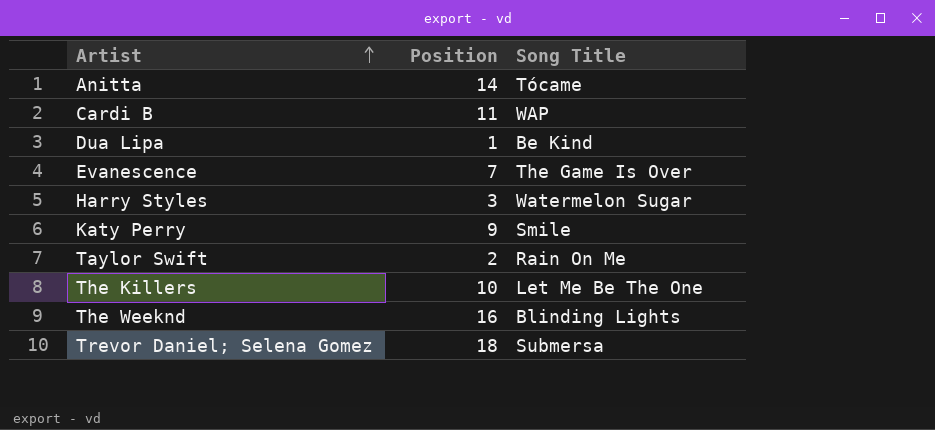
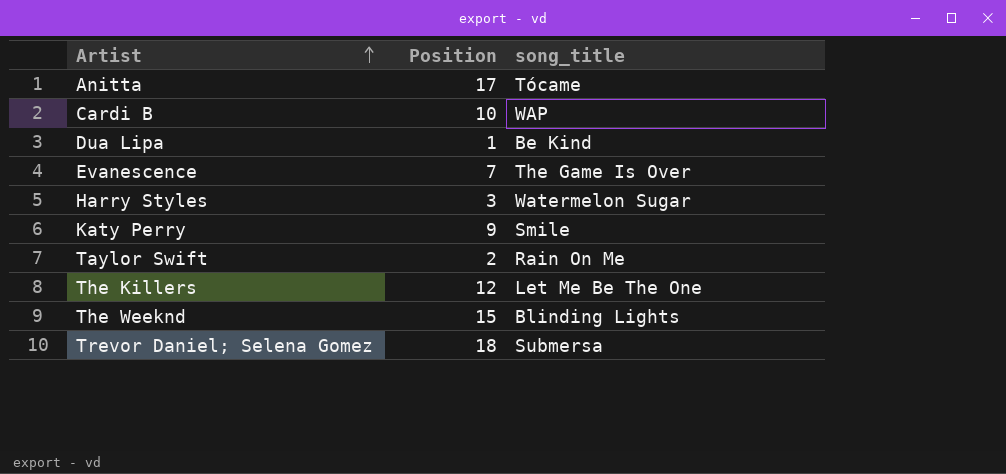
column name: Song Title -> song_title
Anitta | Position: 14 -> 17
Cardi B | Position: 11 -> 10
The Killers | Position: 10 -> 12
The Weeknd | Position: 16 -> 15

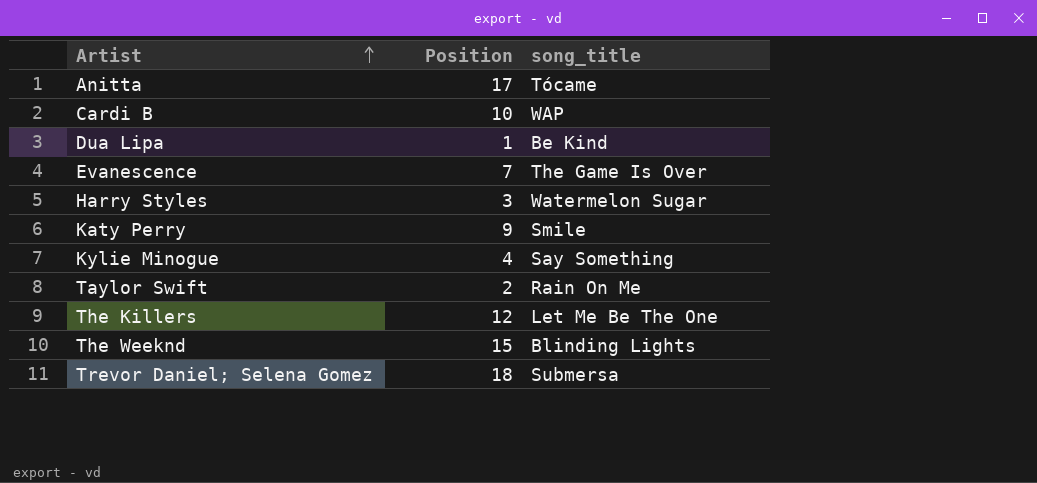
row Kylie Minogue: none -> 4 | Say Something

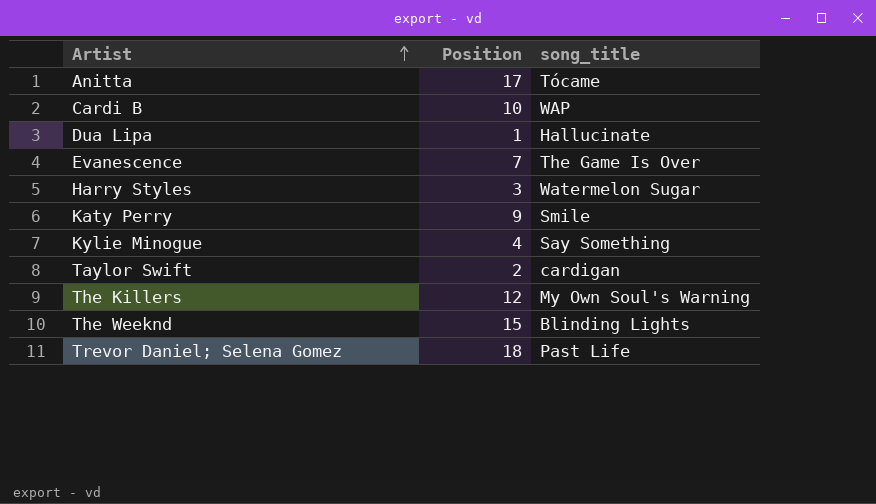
Dua Lipa | song_title: Be Kind -> Hallucinate
Taylor Swift | song_title: Rain On Me -> cardigan
The Killers | song_title: Let Me Be The One -> My Own Soul's Warning
Trevor Daniel; Selena Gomez | song_title: Submersa -> Past Life

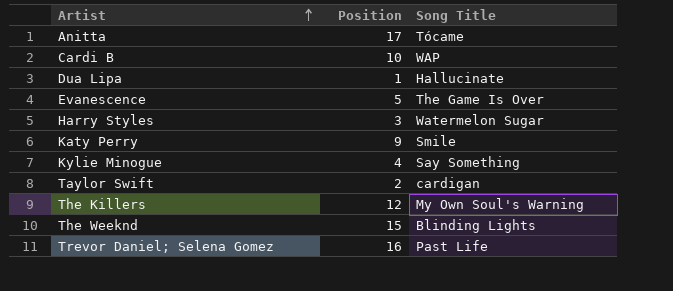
column name: song_title -> Song Title
Evanescence | Position: 7 -> 5
Trevor Daniel; Selena Gomez | Position: 18 -> 16

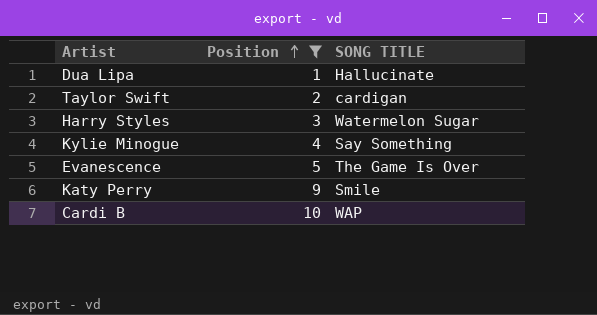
filter: none -> Position <= 10
row order: Artist ascending -> Position ascending
column name: Song Title -> SONG TITLE

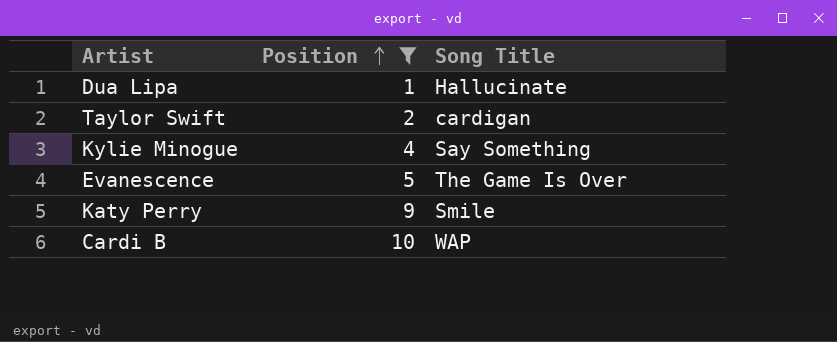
column name: SONG TITLE -> Song Title
row Harry Styles: 3 | Watermelon Sugar -> none

